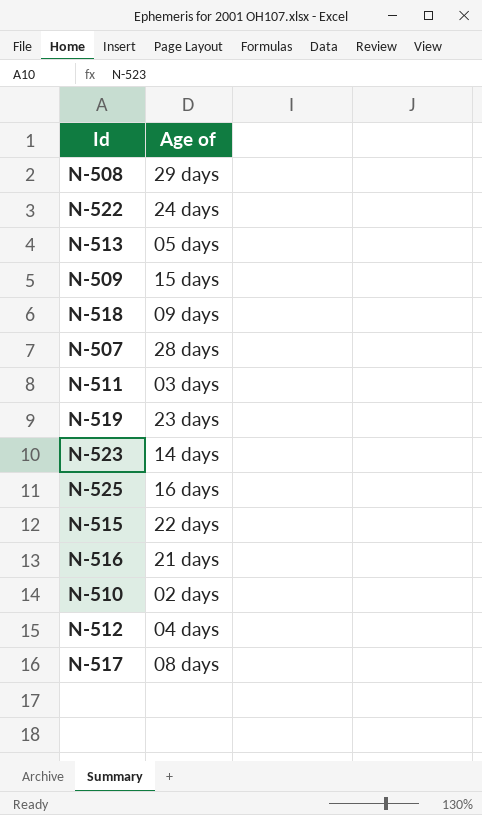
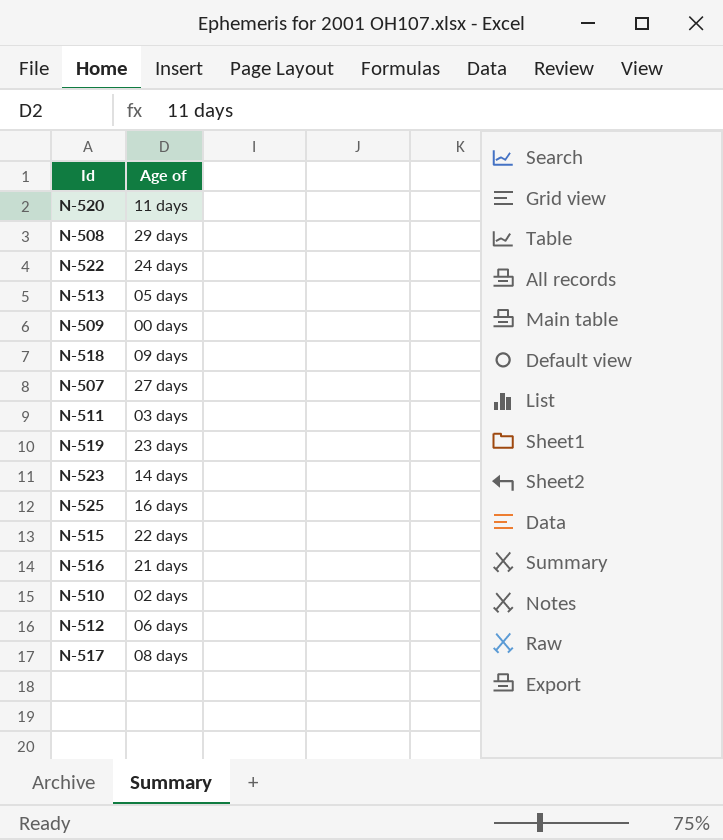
row N-520: none -> 11 days
N-509 | Age of: 15 days -> 00 days
N-507 | Age of: 28 days -> 27 days
N-512 | Age of: 04 days -> 06 days

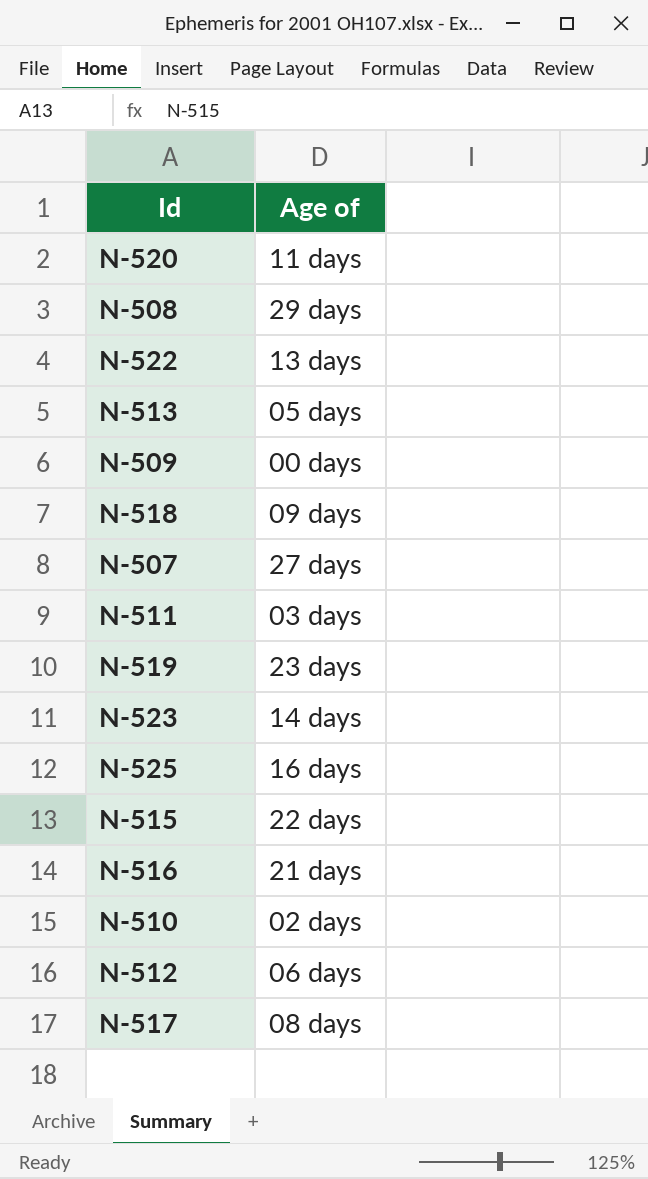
N-522 | Age of: 24 days -> 13 days

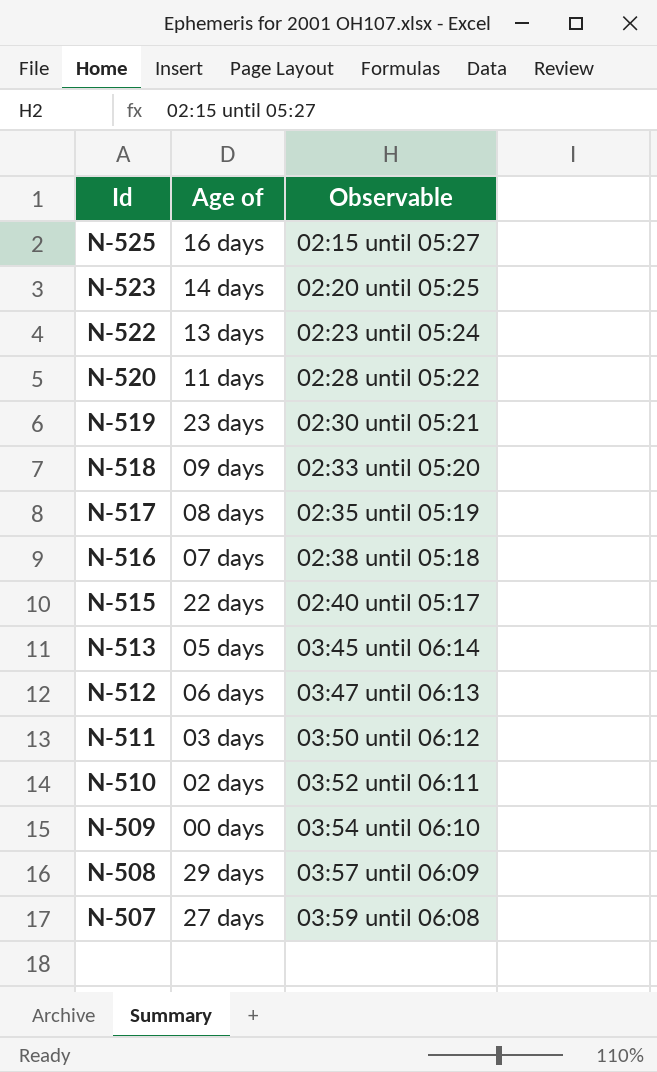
row order: none -> Id descending
column Observable | position: none -> 3
N-516 | Age of: 21 days -> 07 days

